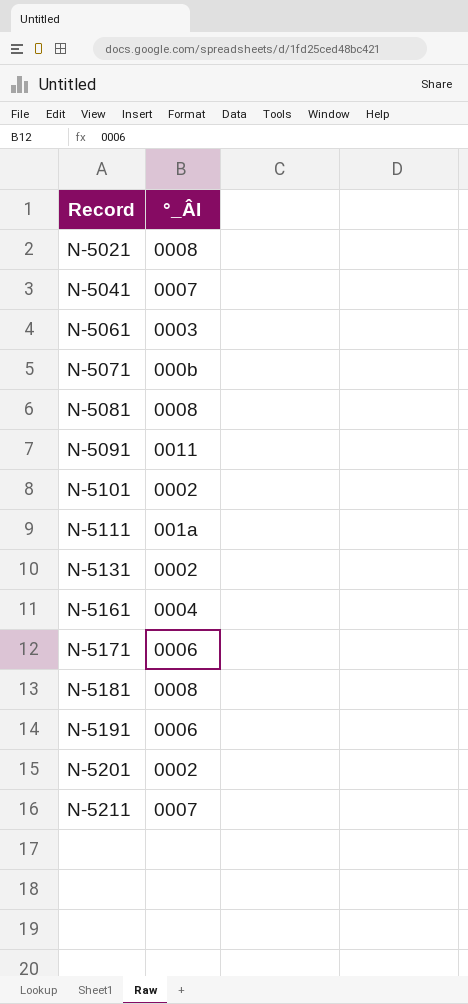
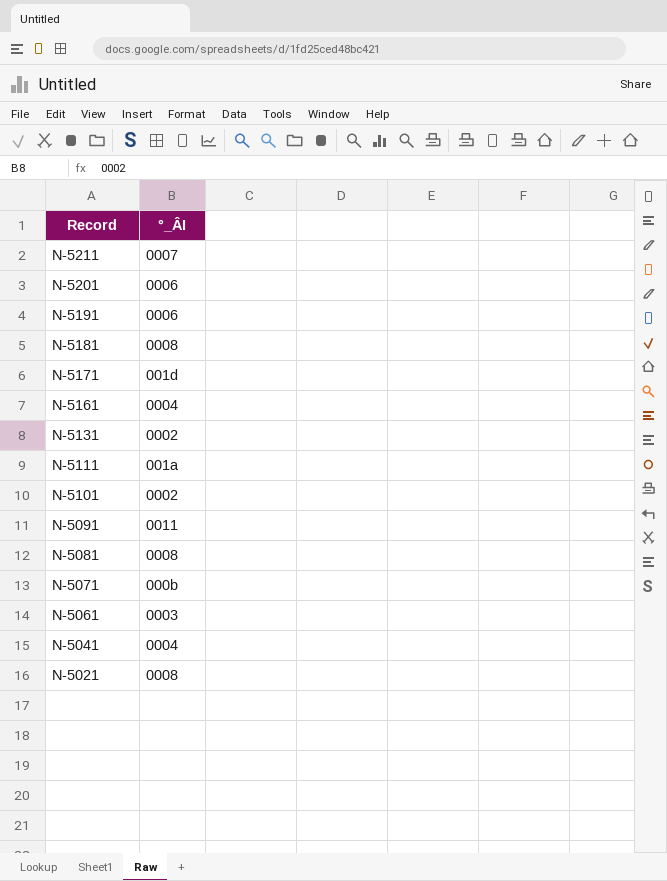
row order: Record ascending -> Record descending
N-5201 | °_ÂI: 0002 -> 0006
N-5171 | °_ÂI: 0006 -> 001d
N-5041 | °_ÂI: 0007 -> 0004

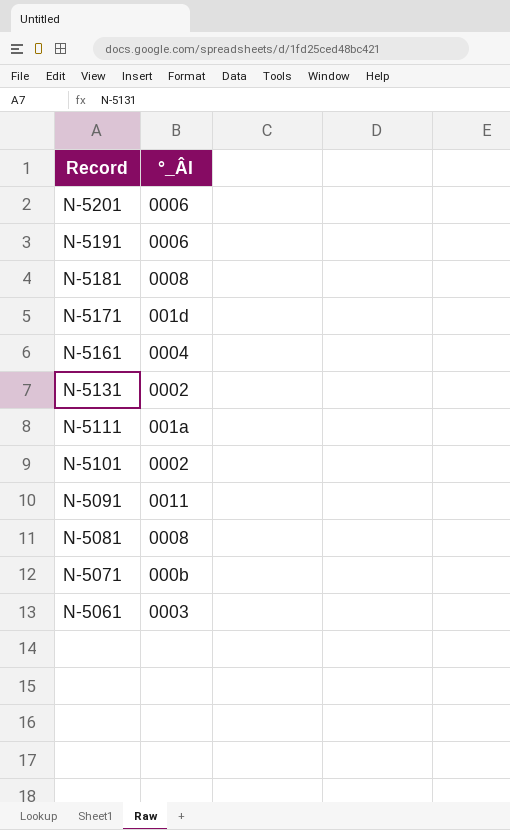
row N-5211: 0007 -> none
row N-5041: 0004 -> none
row N-5021: 0008 -> none

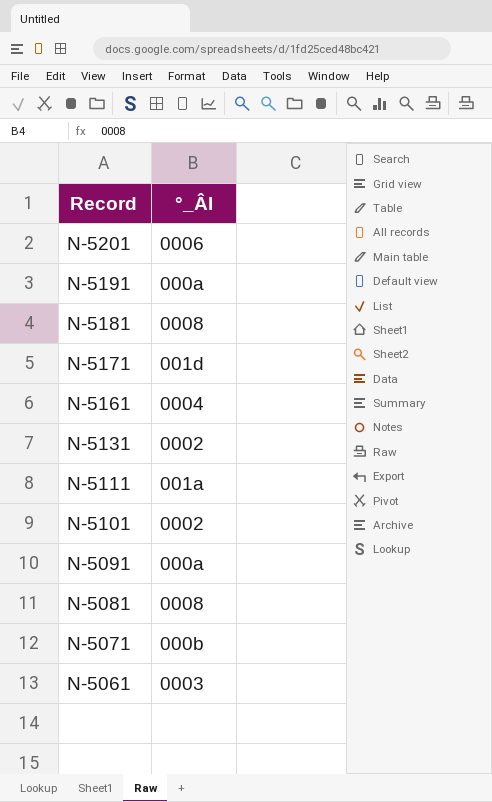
N-5191 | °_ÂI: 0006 -> 000a
N-5091 | °_ÂI: 0011 -> 000a

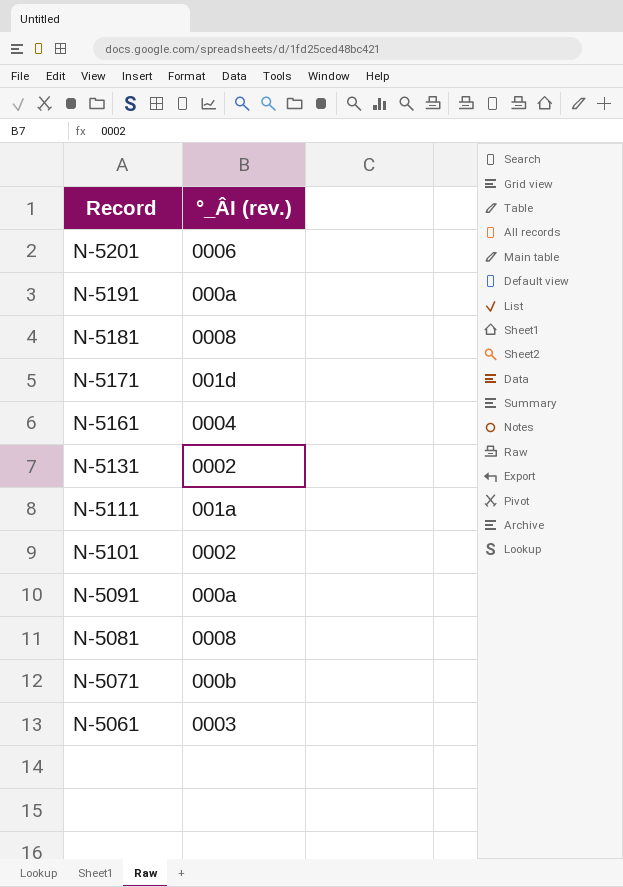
column name: °_ÂI -> °_ÂI (rev.)

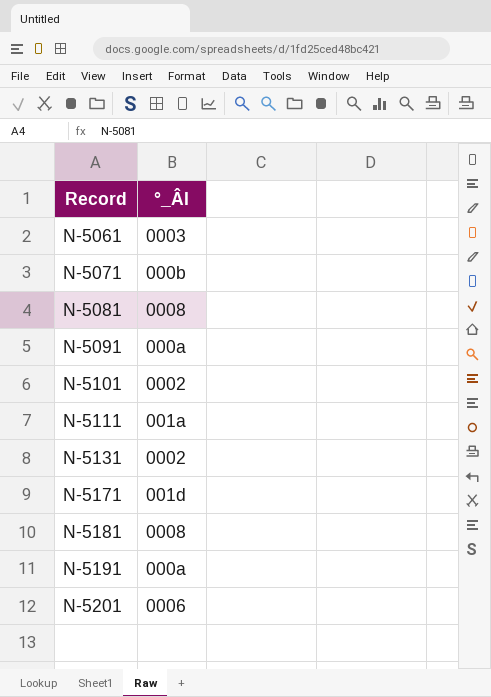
row order: Record descending -> Record ascending
column name: °_ÂI (rev.) -> °_ÂI
row N-5161: 0004 -> none

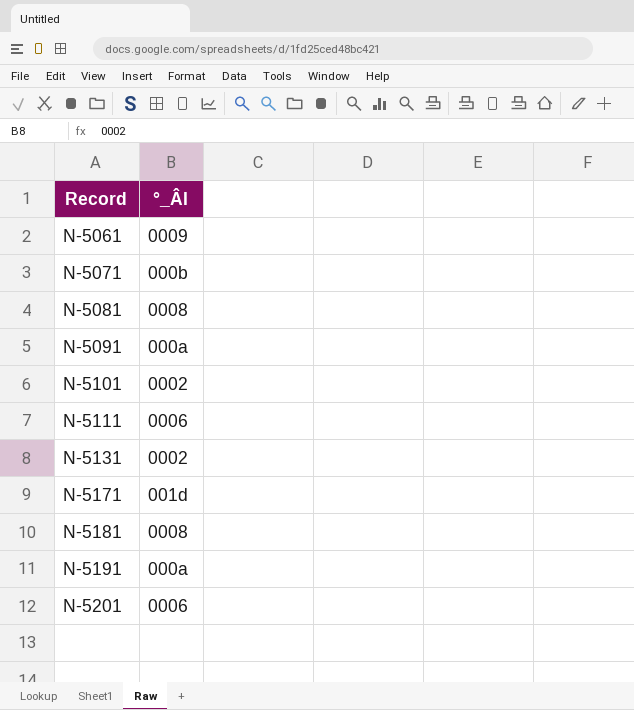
N-5061 | °_ÂI: 0003 -> 0009
N-5111 | °_ÂI: 001a -> 0006

